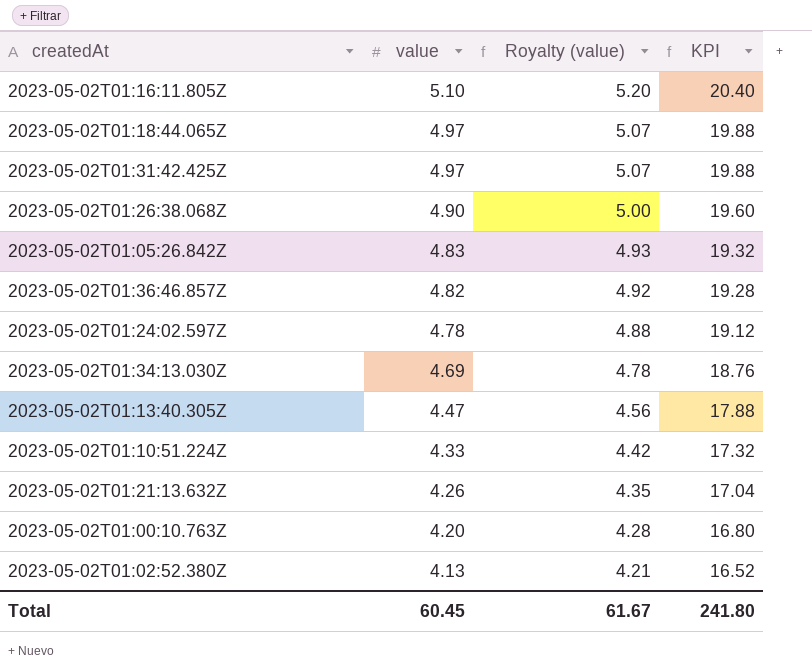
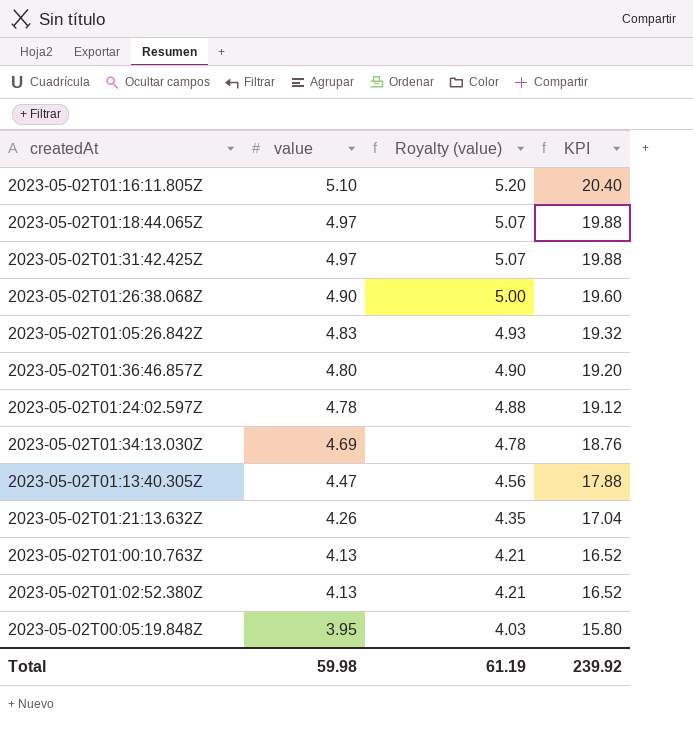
row 2023-05-02T01:10:51.224Z: 4.33 | 4.42 | 17.32 -> none
2023-05-02T01:36:46.857Z | value: 4.82 -> 4.80
2023-05-02T01:36:46.857Z | Royalty (value): 4.92 -> 4.90
2023-05-02T01:36:46.857Z | KPI: 19.28 -> 19.20
2023-05-02T01:00:10.763Z | value: 4.20 -> 4.13
2023-05-02T01:00:10.763Z | Royalty (value): 4.28 -> 4.21
2023-05-02T01:00:10.763Z | KPI: 16.80 -> 16.52
row 2023-05-02T00:05:19.848Z: none -> 3.95 | 4.03 | 15.80
Total | value: 60.45 -> 59.98
Total | Royalty (value): 61.67 -> 61.19
Total | KPI: 241.80 -> 239.92

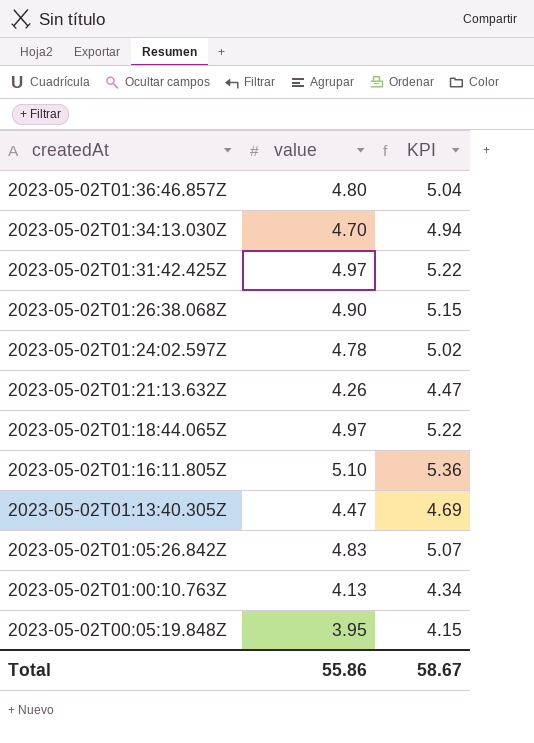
row order: value descending -> createdAt descending
column Royalty (value) | formula: [value] * 1.02 -> none
column KPI | formula: [value] * 4 -> [value] * 1.05
row 2023-05-02T01:02:52.380Z: 4.13 | 4.21 | 16.52 -> none
2023-05-02T01:34:13.030Z | value: 4.69 -> 4.70
Total | value: 59.98 -> 55.86
Total | KPI: 239.92 -> 58.67

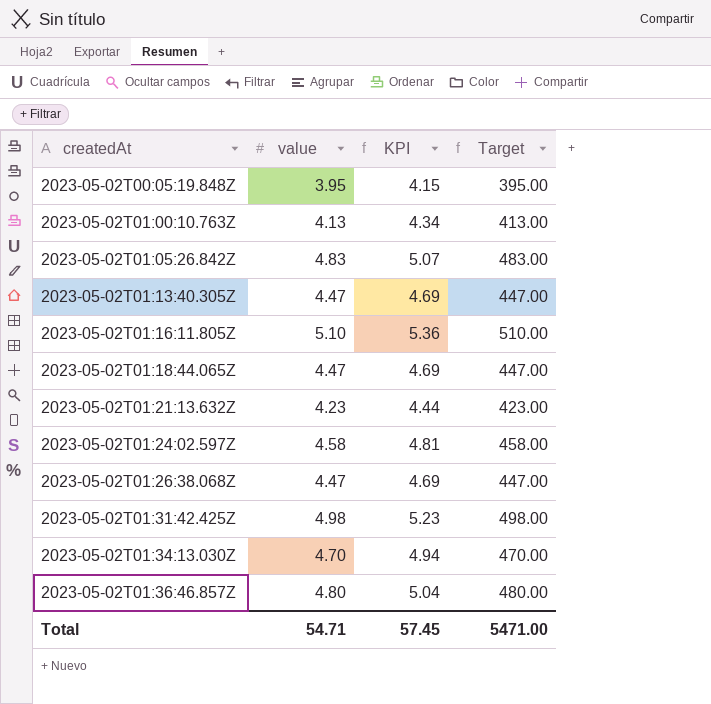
row order: createdAt descending -> createdAt ascending
column Target | formula: none -> [value] * 100
2023-05-02T01:18:44.065Z | value: 4.97 -> 4.47
2023-05-02T01:18:44.065Z | KPI: 5.22 -> 4.69
2023-05-02T01:21:13.632Z | value: 4.26 -> 4.23
2023-05-02T01:21:13.632Z | KPI: 4.47 -> 4.44
2023-05-02T01:24:02.597Z | value: 4.78 -> 4.58
2023-05-02T01:24:02.597Z | KPI: 5.02 -> 4.81
2023-05-02T01:26:38.068Z | value: 4.90 -> 4.47
2023-05-02T01:26:38.068Z | KPI: 5.15 -> 4.69
2023-05-02T01:31:42.425Z | value: 4.97 -> 4.98
2023-05-02T01:31:42.425Z | KPI: 5.22 -> 5.23
Total | value: 55.86 -> 54.71
Total | KPI: 58.67 -> 57.45

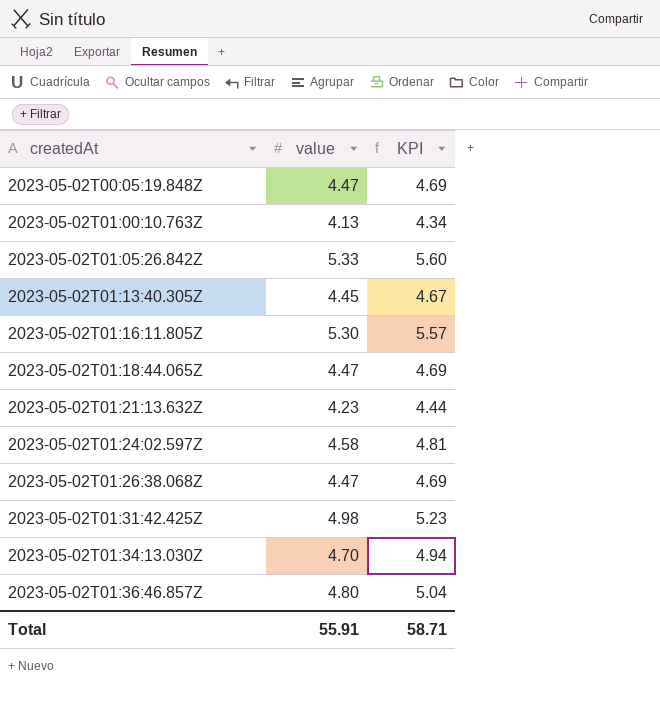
column Target | formula: [value] * 100 -> none
2023-05-02T00:05:19.848Z | value: 3.95 -> 4.47
2023-05-02T00:05:19.848Z | KPI: 4.15 -> 4.69
2023-05-02T01:05:26.842Z | value: 4.83 -> 5.33
2023-05-02T01:05:26.842Z | KPI: 5.07 -> 5.60
2023-05-02T01:13:40.305Z | value: 4.47 -> 4.45
2023-05-02T01:13:40.305Z | KPI: 4.69 -> 4.67
2023-05-02T01:16:11.805Z | value: 5.10 -> 5.30
2023-05-02T01:16:11.805Z | KPI: 5.36 -> 5.57
Total | value: 54.71 -> 55.91
Total | KPI: 57.45 -> 58.71

